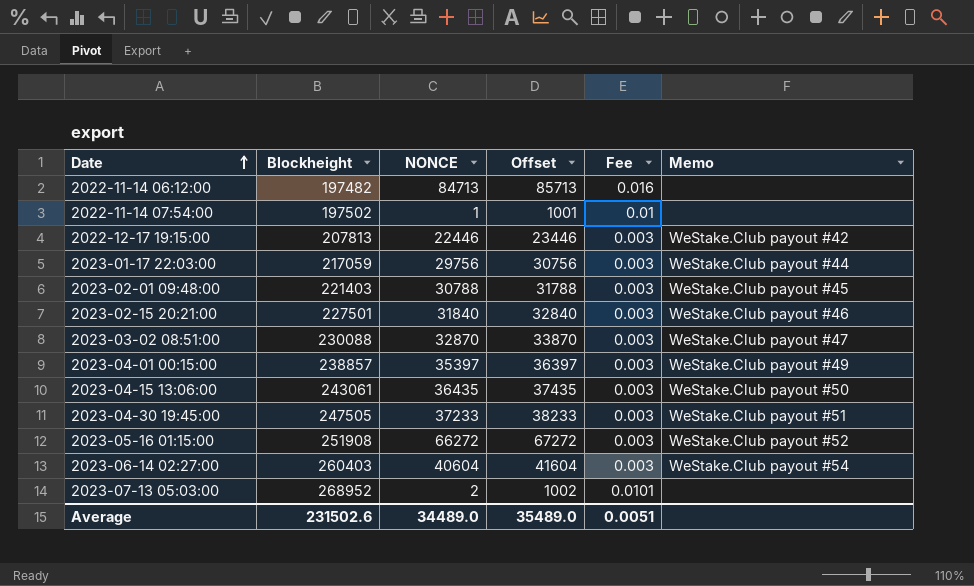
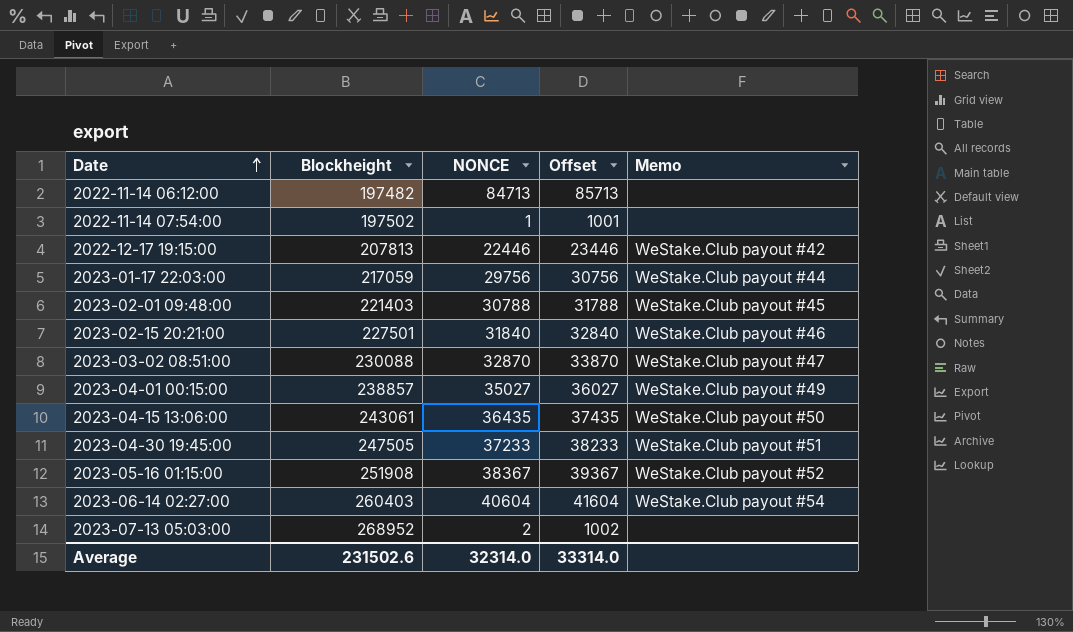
column Fee | position: 5 -> none
2023-04-01 00:15:00 | NONCE: 35397 -> 35027
2023-04-01 00:15:00 | Offset: 36397 -> 36027
2023-05-16 01:15:00 | NONCE: 66272 -> 38367
2023-05-16 01:15:00 | Offset: 67272 -> 39367
Average | NONCE: 34489.0 -> 32314.0
Average | Offset: 35489.0 -> 33314.0

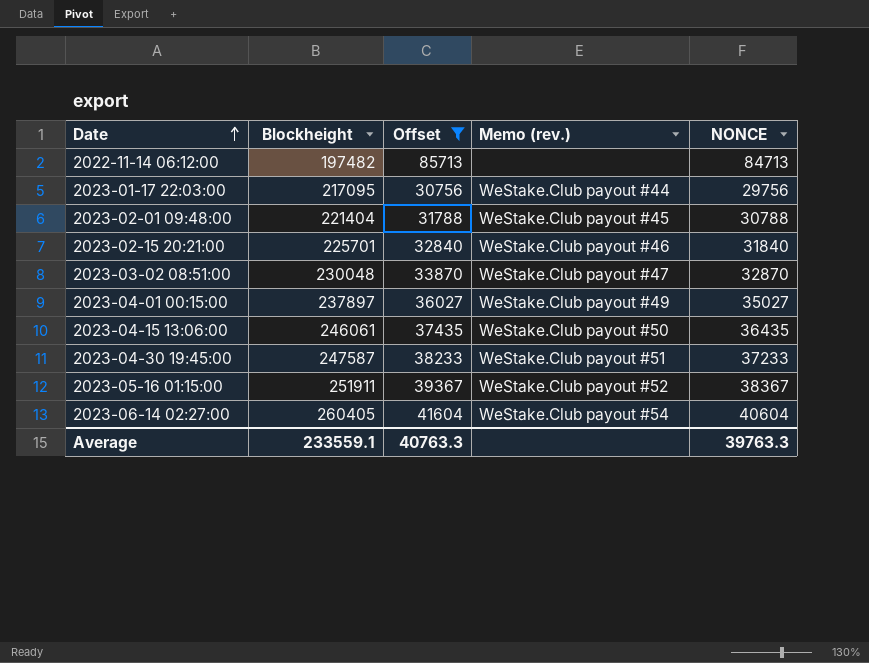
filter: none -> Offset >= 30756
column name: Memo -> Memo (rev.)
column NONCE | position: 3 -> 5
2023-01-17 22:03:00 | Blockheight: 217059 -> 217095
2023-02-01 09:48:00 | Blockheight: 221403 -> 221404
2023-02-15 20:21:00 | Blockheight: 227501 -> 225701
2023-03-02 08:51:00 | Blockheight: 230088 -> 230048
2023-04-01 00:15:00 | Blockheight: 238857 -> 237897
2023-04-15 13:06:00 | Blockheight: 243061 -> 246061
2023-04-30 19:45:00 | Blockheight: 247505 -> 247587
2023-05-16 01:15:00 | Blockheight: 251908 -> 251911
2023-06-14 02:27:00 | Blockheight: 260403 -> 260405
Average | Blockheight: 231502.6 -> 233559.1
Average | Offset: 33314.0 -> 40763.3
Average | NONCE: 32314.0 -> 39763.3

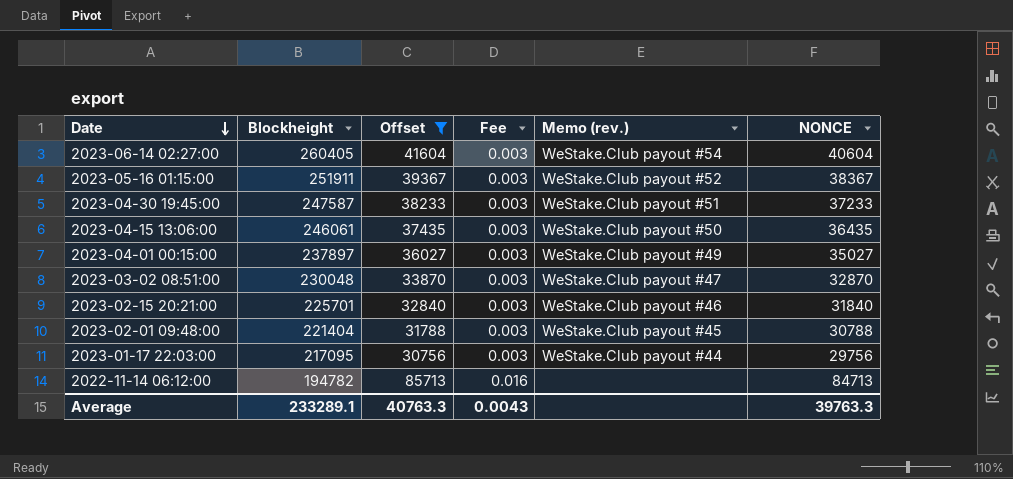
row order: Date ascending -> Date descending
column Fee | position: none -> 4
2022-11-14 06:12:00 | Blockheight: 197482 -> 194782
Average | Blockheight: 233559.1 -> 233289.1

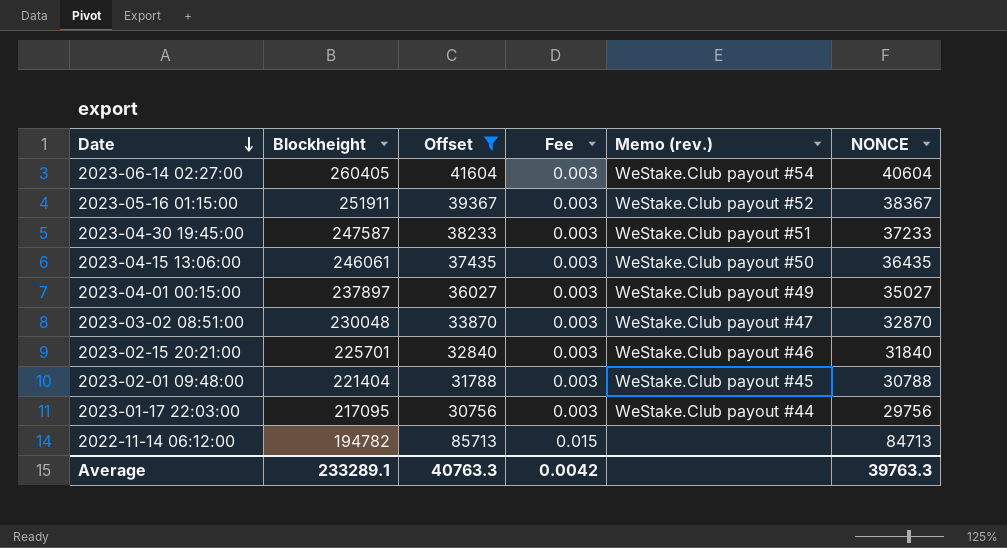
2022-11-14 06:12:00 | Fee: 0.016 -> 0.015
Average | Fee: 0.0043 -> 0.0042

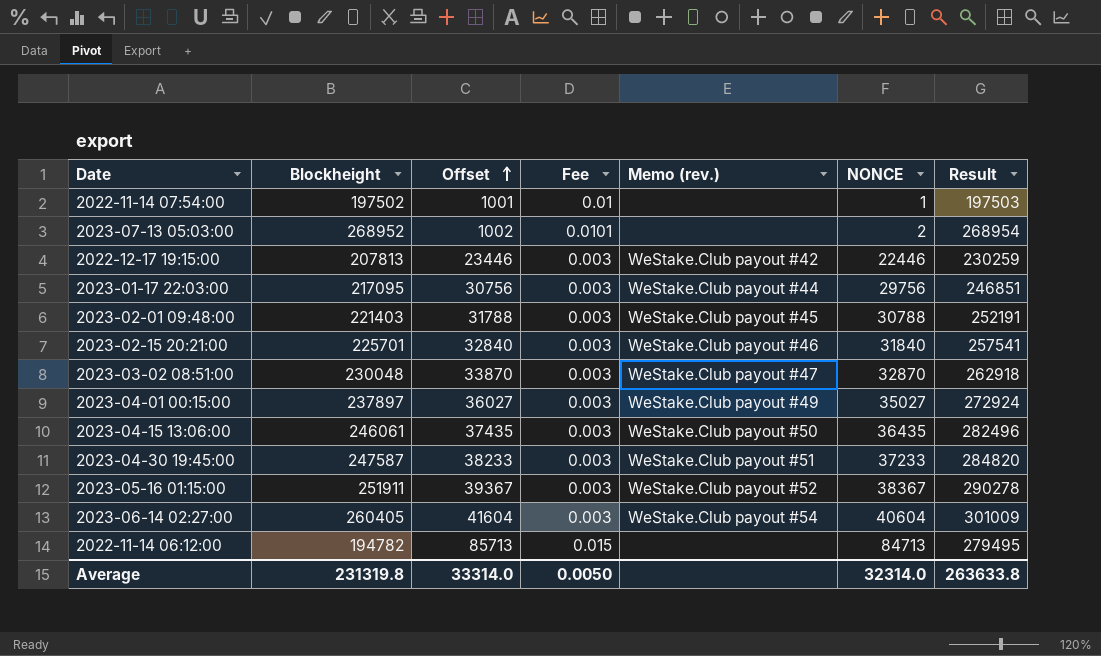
filter: Offset >= 30756 -> none
row order: Date descending -> Offset ascending
column Result | formula: none -> [Blockheight] + [NONCE]
2023-02-01 09:48:00 | Blockheight: 221404 -> 221403
Average | Blockheight: 233289.1 -> 231319.8
Average | Offset: 40763.3 -> 33314.0
Average | Fee: 0.0042 -> 0.0050
Average | NONCE: 39763.3 -> 32314.0

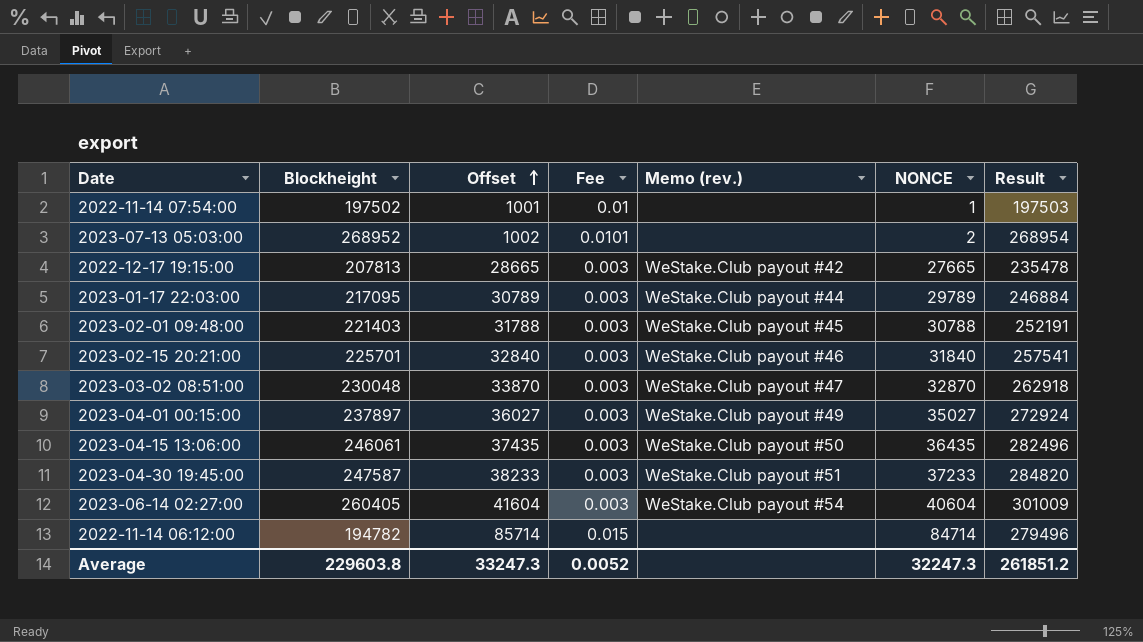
row 2023-05-16 01:15:00: 251911 | 39367 | 0.003 | WeStake.Club payout #52 | 38367 | 290278 -> none
2022-12-17 19:15:00 | Offset: 23446 -> 28665
2022-12-17 19:15:00 | NONCE: 22446 -> 27665
2022-12-17 19:15:00 | Result: 230259 -> 235478
2023-01-17 22:03:00 | Offset: 30756 -> 30789
2023-01-17 22:03:00 | NONCE: 29756 -> 29789
2023-01-17 22:03:00 | Result: 246851 -> 246884
2022-11-14 06:12:00 | Offset: 85713 -> 85714
2022-11-14 06:12:00 | NONCE: 84713 -> 84714
2022-11-14 06:12:00 | Result: 279495 -> 279496
Average | Blockheight: 231319.8 -> 229603.8
Average | Offset: 33314.0 -> 33247.3
Average | Fee: 0.0050 -> 0.0052
Average | NONCE: 32314.0 -> 32247.3
Average | Result: 263633.8 -> 261851.2

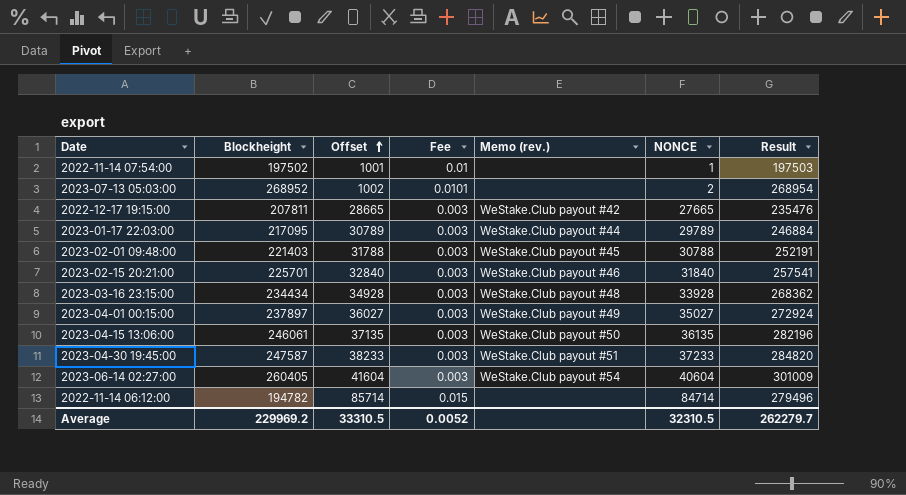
row 2023-03-02 08:51:00: 230048 | 33870 | 0.003 | WeStake.Club payout #47 | 32870 | 262918 -> none
2022-12-17 19:15:00 | Blockheight: 207813 -> 207811
2022-12-17 19:15:00 | Result: 235478 -> 235476
row 2023-03-16 23:15:00: none -> 234434 | 34928 | 0.003 | WeStake.Club payout #48 | 33928 | 268362
2023-04-15 13:06:00 | Offset: 37435 -> 37135
2023-04-15 13:06:00 | NONCE: 36435 -> 36135
2023-04-15 13:06:00 | Result: 282496 -> 282196
Average | Blockheight: 229603.8 -> 229969.2
Average | Offset: 33247.3 -> 33310.5
Average | NONCE: 32247.3 -> 32310.5
Average | Result: 261851.2 -> 262279.7

